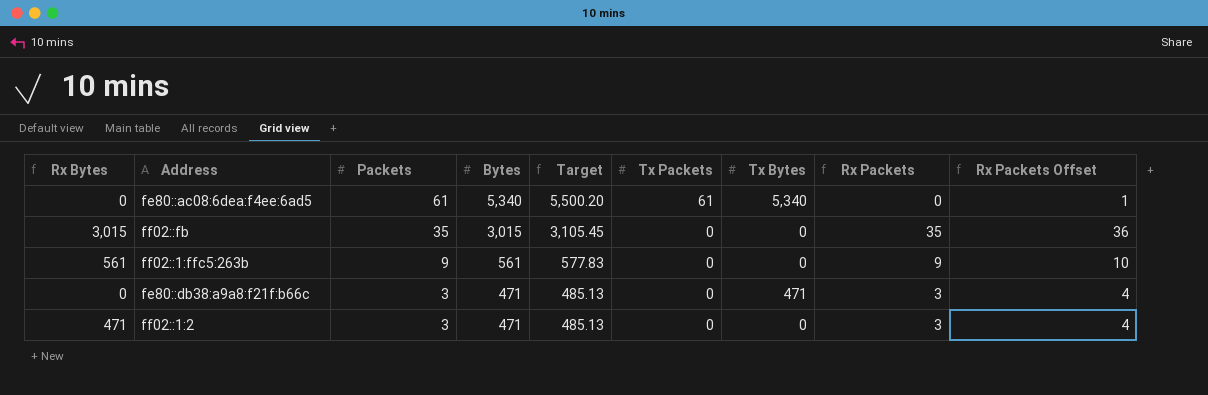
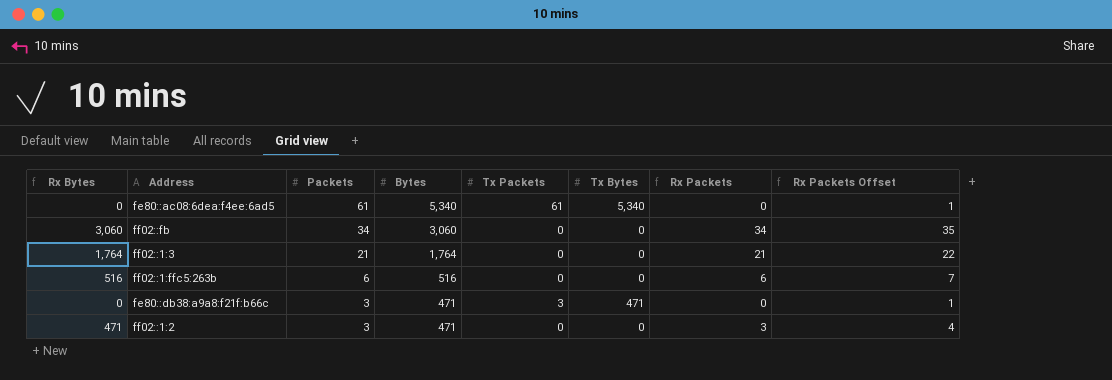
column Target | formula: [Bytes] * 1.03 -> none
ff02::fb | Rx Bytes: 3,015 -> 3,060
ff02::fb | Packets: 35 -> 34
ff02::fb | Bytes: 3,015 -> 3,060
ff02::fb | Rx Packets: 35 -> 34
ff02::fb | Rx Packets Offset: 36 -> 35
row ff02::1:3: none -> 1,764 | 21 | 1,764 | 0 | 0 | 21 | 22
ff02::1:ffc5:263b | Rx Bytes: 561 -> 516
ff02::1:ffc5:263b | Packets: 9 -> 6
ff02::1:ffc5:263b | Bytes: 561 -> 516
ff02::1:ffc5:263b | Rx Packets: 9 -> 6
ff02::1:ffc5:263b | Rx Packets Offset: 10 -> 7
fe80::db38:a9a8:f21f:b66c | Tx Packets: 0 -> 3
fe80::db38:a9a8:f21f:b66c | Rx Packets: 3 -> 0
fe80::db38:a9a8:f21f:b66c | Rx Packets Offset: 4 -> 1

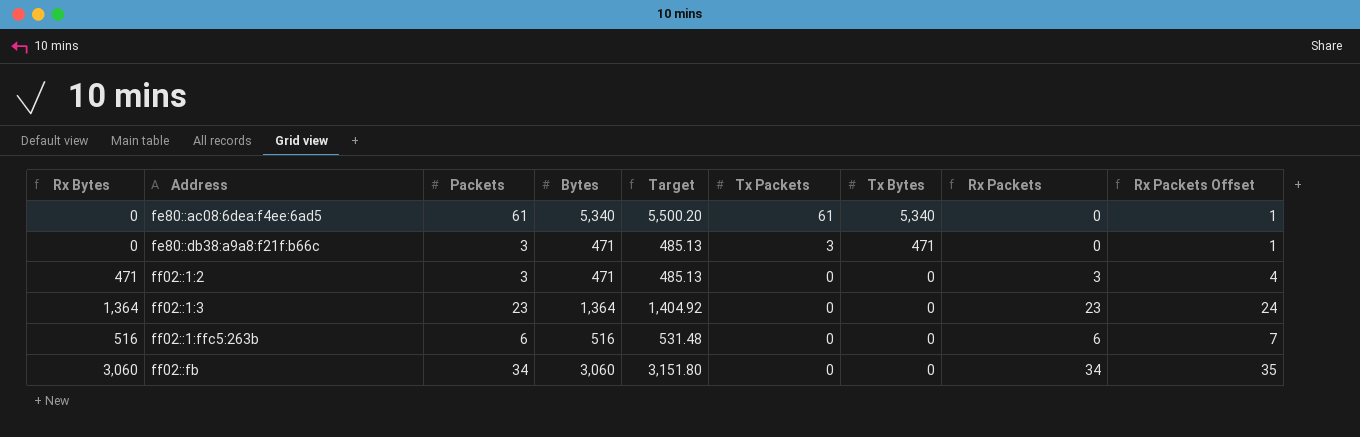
row order: Packets descending -> Address ascending
column Target | formula: none -> [Bytes] * 1.03
ff02::1:3 | Rx Bytes: 1,764 -> 1,364
ff02::1:3 | Packets: 21 -> 23
ff02::1:3 | Bytes: 1,764 -> 1,364
ff02::1:3 | Rx Packets: 21 -> 23
ff02::1:3 | Rx Packets Offset: 22 -> 24

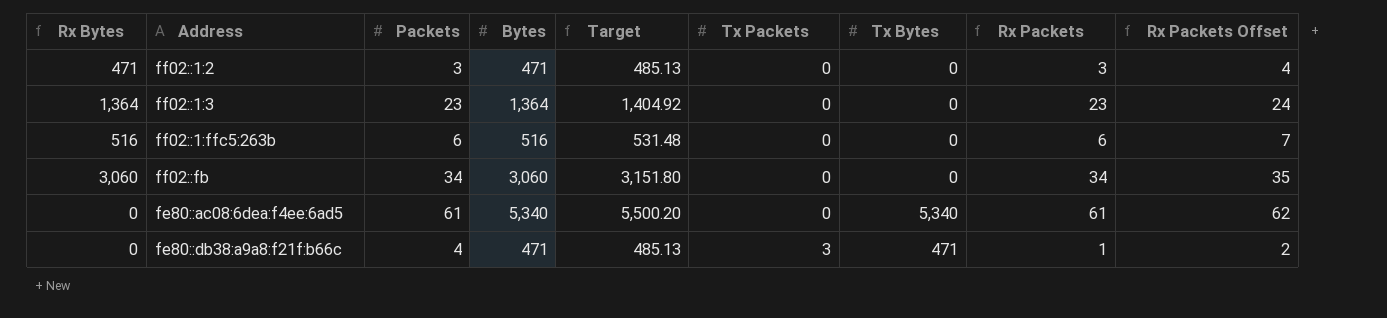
row order: Address ascending -> Tx Packets ascending
fe80::ac08:6dea:f4ee:6ad5 | Tx Packets: 61 -> 0
fe80::ac08:6dea:f4ee:6ad5 | Rx Packets: 0 -> 61
fe80::ac08:6dea:f4ee:6ad5 | Rx Packets Offset: 1 -> 62
fe80::db38:a9a8:f21f:b66c | Packets: 3 -> 4
fe80::db38:a9a8:f21f:b66c | Rx Packets: 0 -> 1
fe80::db38:a9a8:f21f:b66c | Rx Packets Offset: 1 -> 2

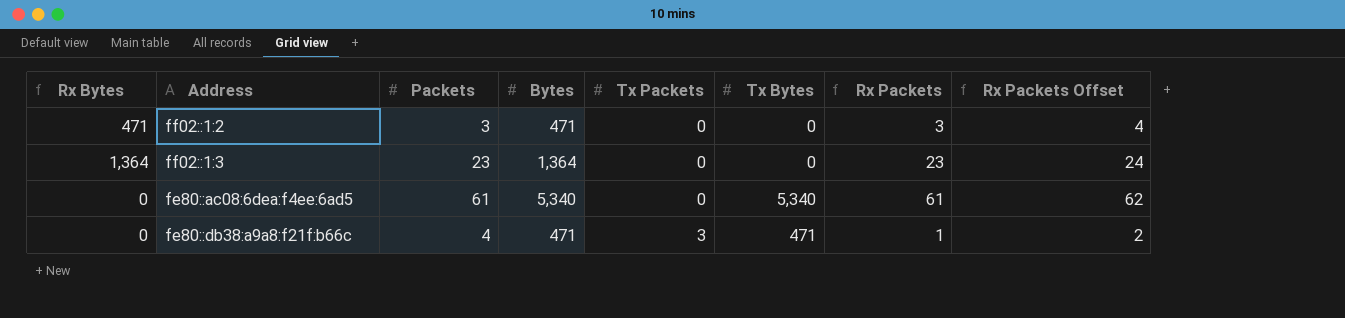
column Target | formula: [Bytes] * 1.03 -> none
row ff02::1:ffc5:263b: 516 | 6 | 516 | 531.48 | 0 | 0 | 6 | 7 -> none
row ff02::fb: 3,060 | 34 | 3,060 | 3,151.80 | 0 | 0 | 34 | 35 -> none

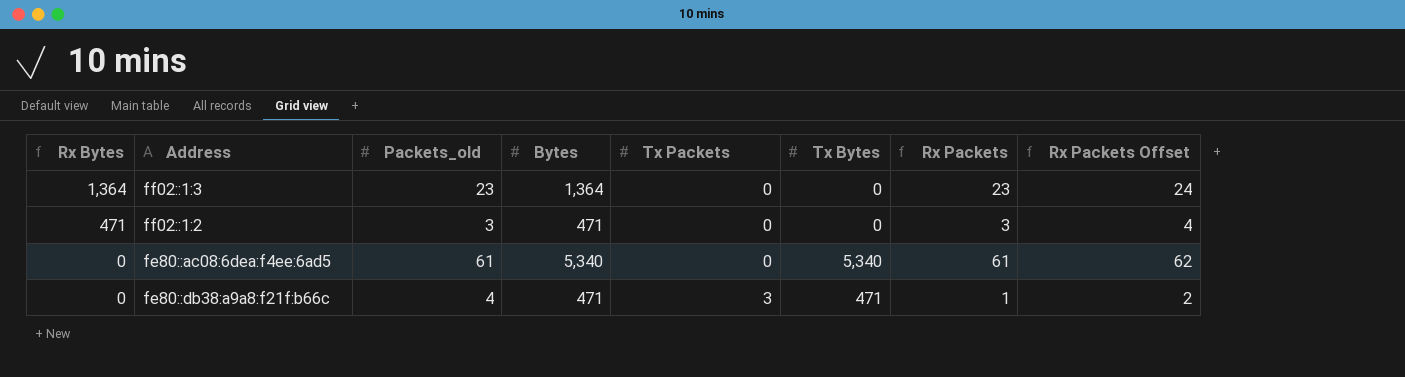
row order: Tx Packets ascending -> Rx Bytes descending
column name: Packets -> Packets_old

